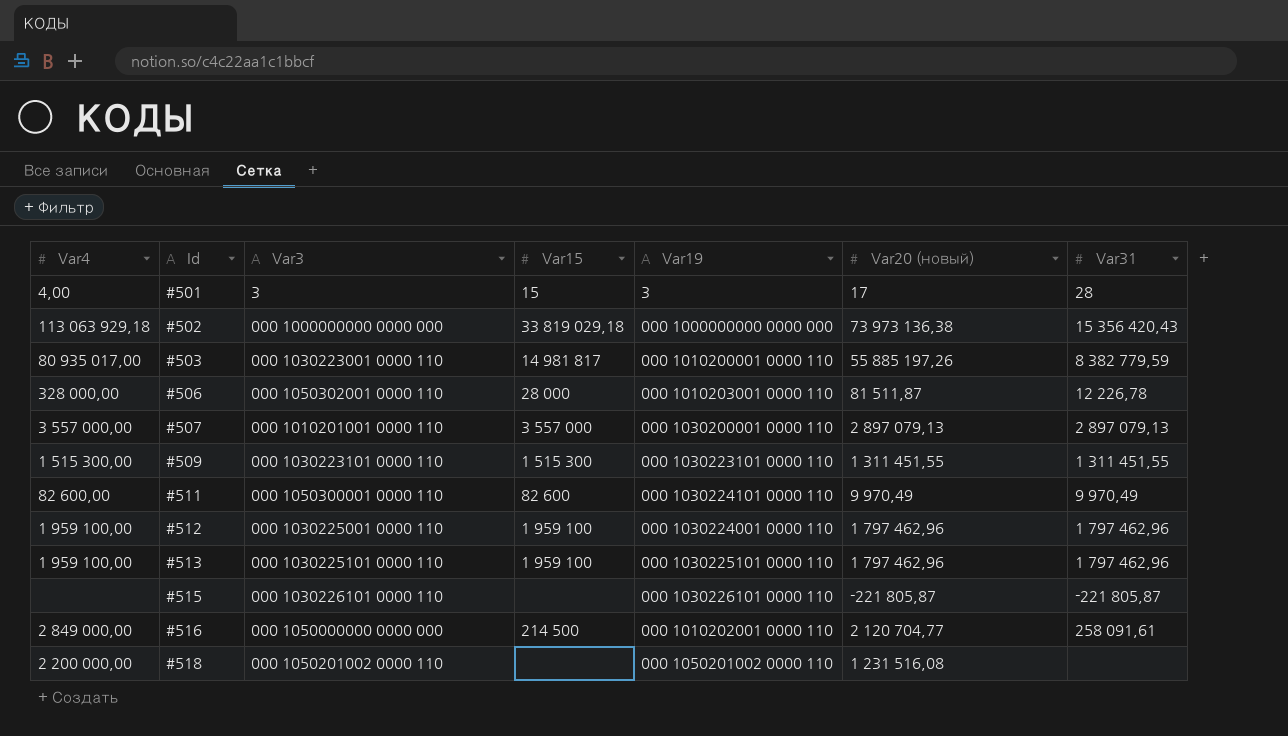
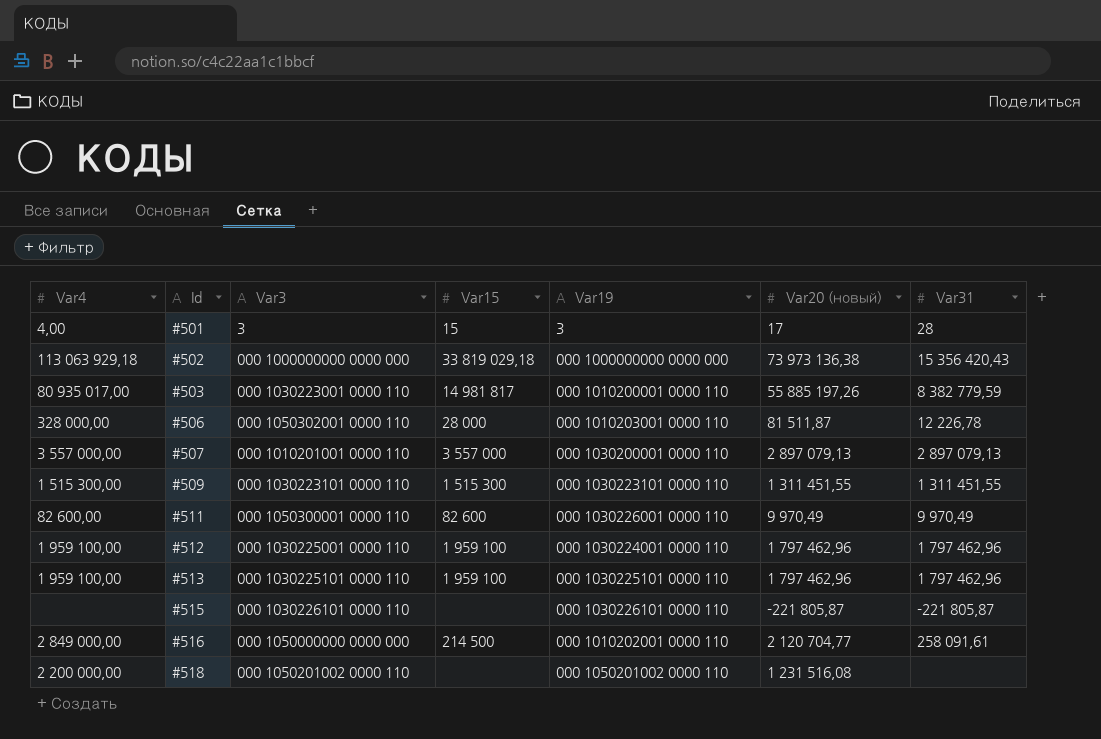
#511 | Var19: 000 1030224101 0000 110 -> 000 1030226001 0000 110

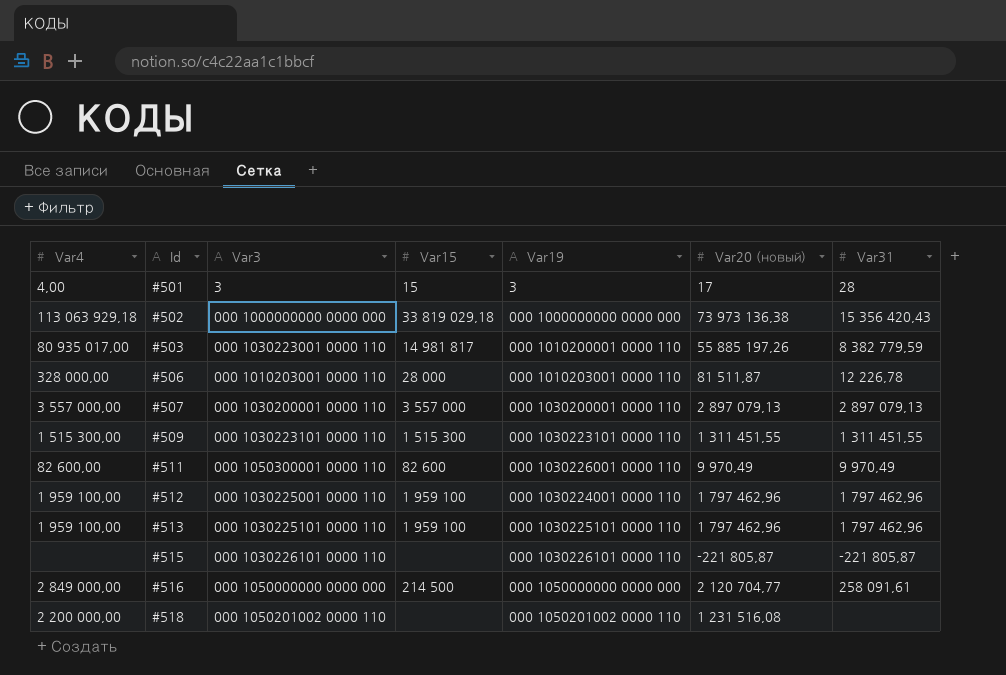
#506 | Var3: 000 1050302001 0000 110 -> 000 1010203001 0000 110
#507 | Var3: 000 1010201001 0000 110 -> 000 1030200001 0000 110
#516 | Var19: 000 1010202001 0000 110 -> 000 1050000000 0000 000

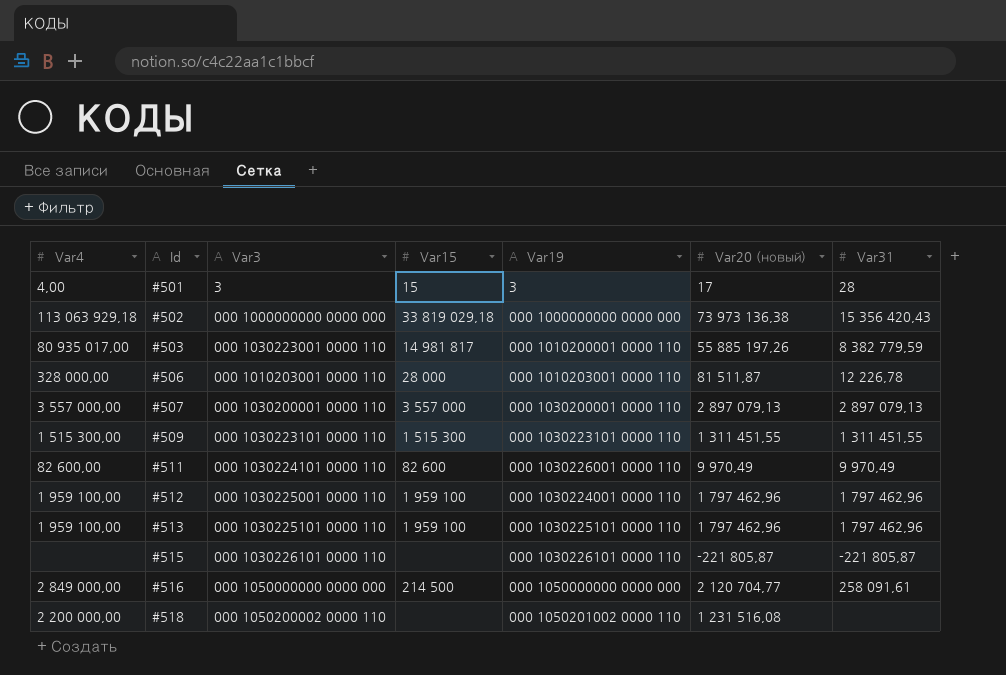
#511 | Var3: 000 1050300001 0000 110 -> 000 1030224101 0000 110
#518 | Var3: 000 1050201002 0000 110 -> 000 1050200002 0000 110

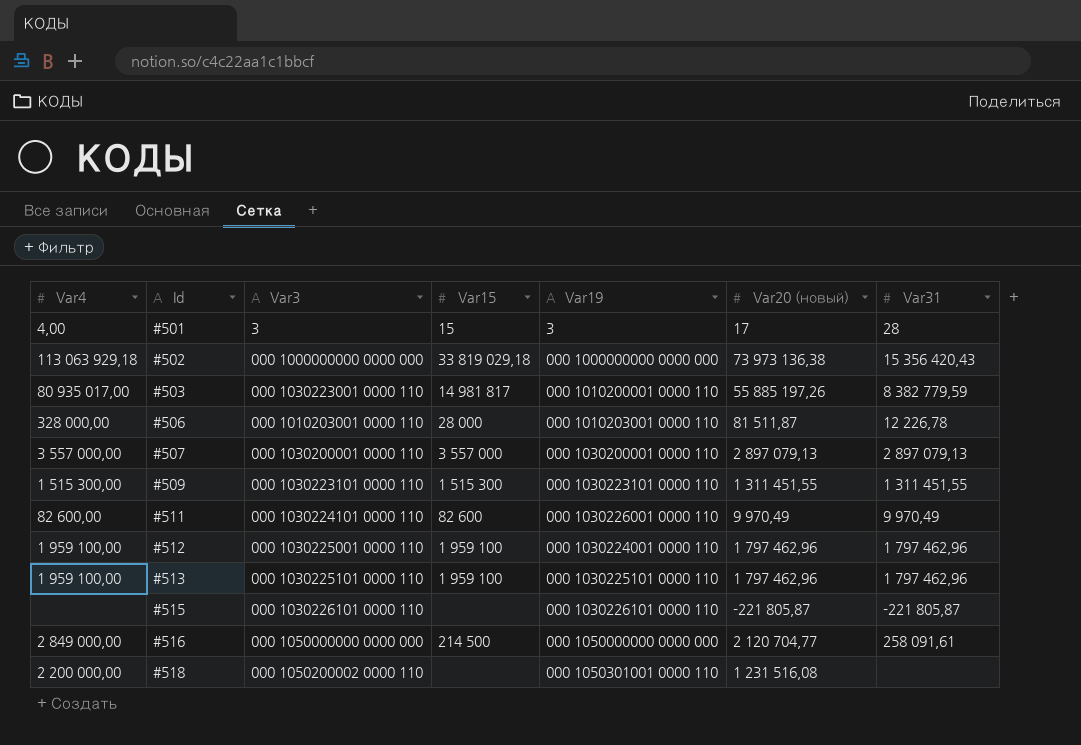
#518 | Var19: 000 1050201002 0000 110 -> 000 1050301001 0000 110

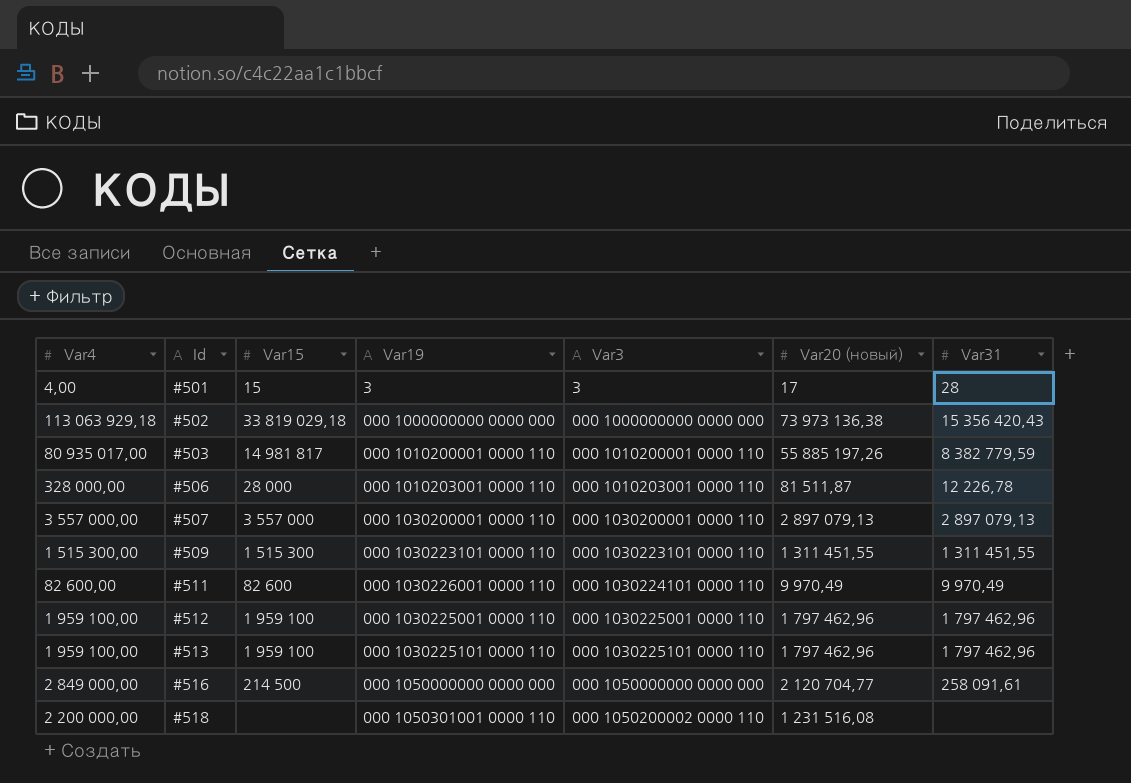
column Var3 | position: 3 -> 5
row #515: none | 000 1030226101 0000 110 | none | 000 1030226101 0000 110 | -221 805,87 | -221 805,87 -> none
#503 | Var3: 000 1030223001 0000 110 -> 000 1010200001 0000 110
#512 | Var19: 000 1030224001 0000 110 -> 000 1030225001 0000 110

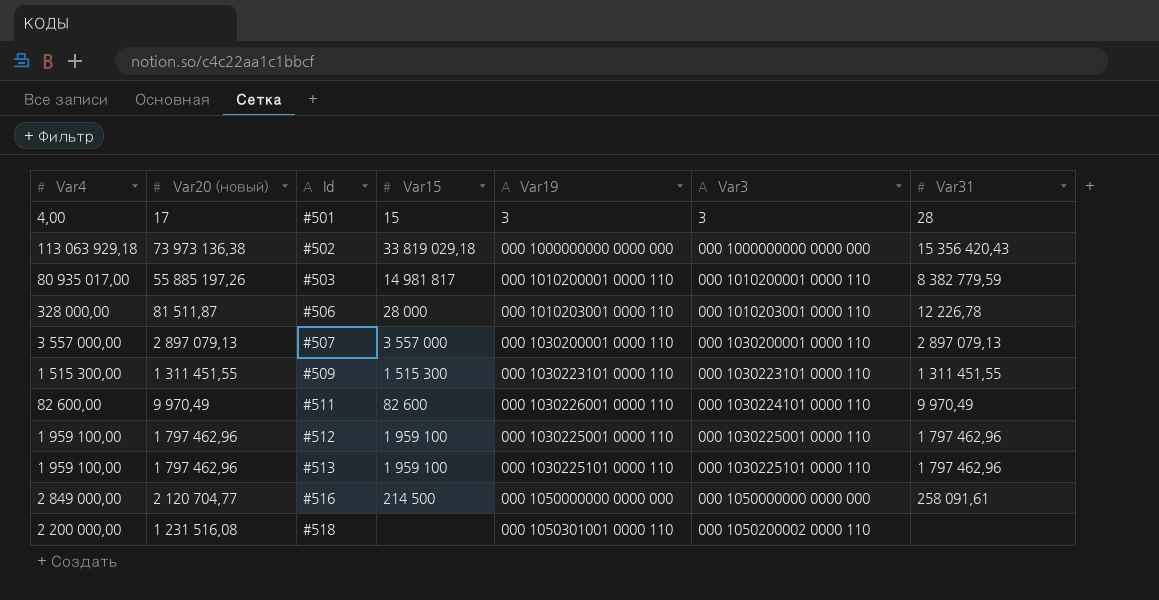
column Var20 (новый) | position: 6 -> 2

